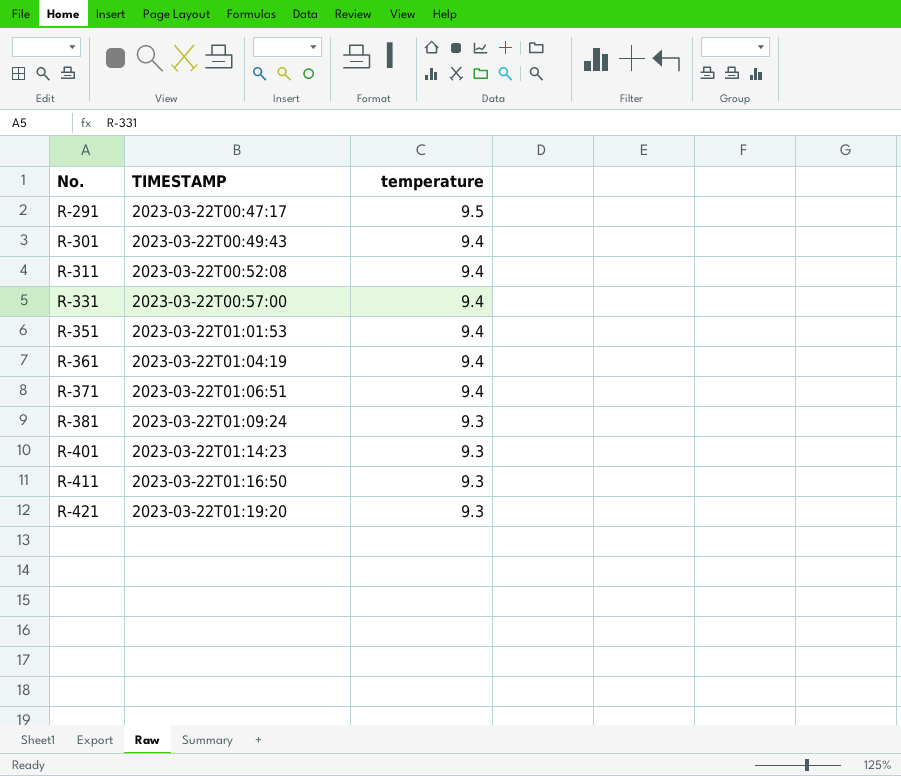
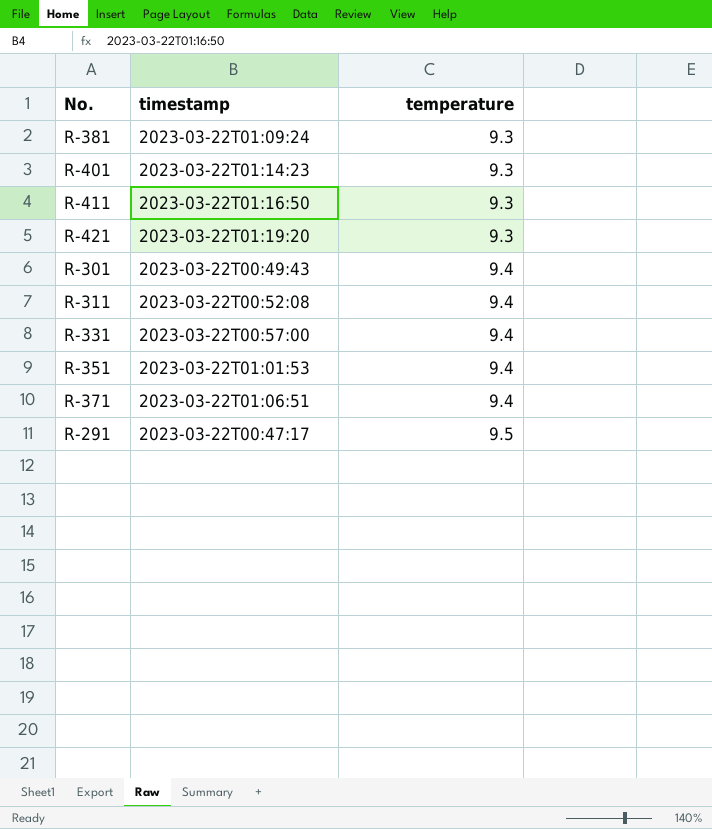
row order: No. ascending -> temperature ascending
column name: TIMESTAMP -> timestamp
row R-361: 2023-03-22T01:04:19 | 9.4 -> none

